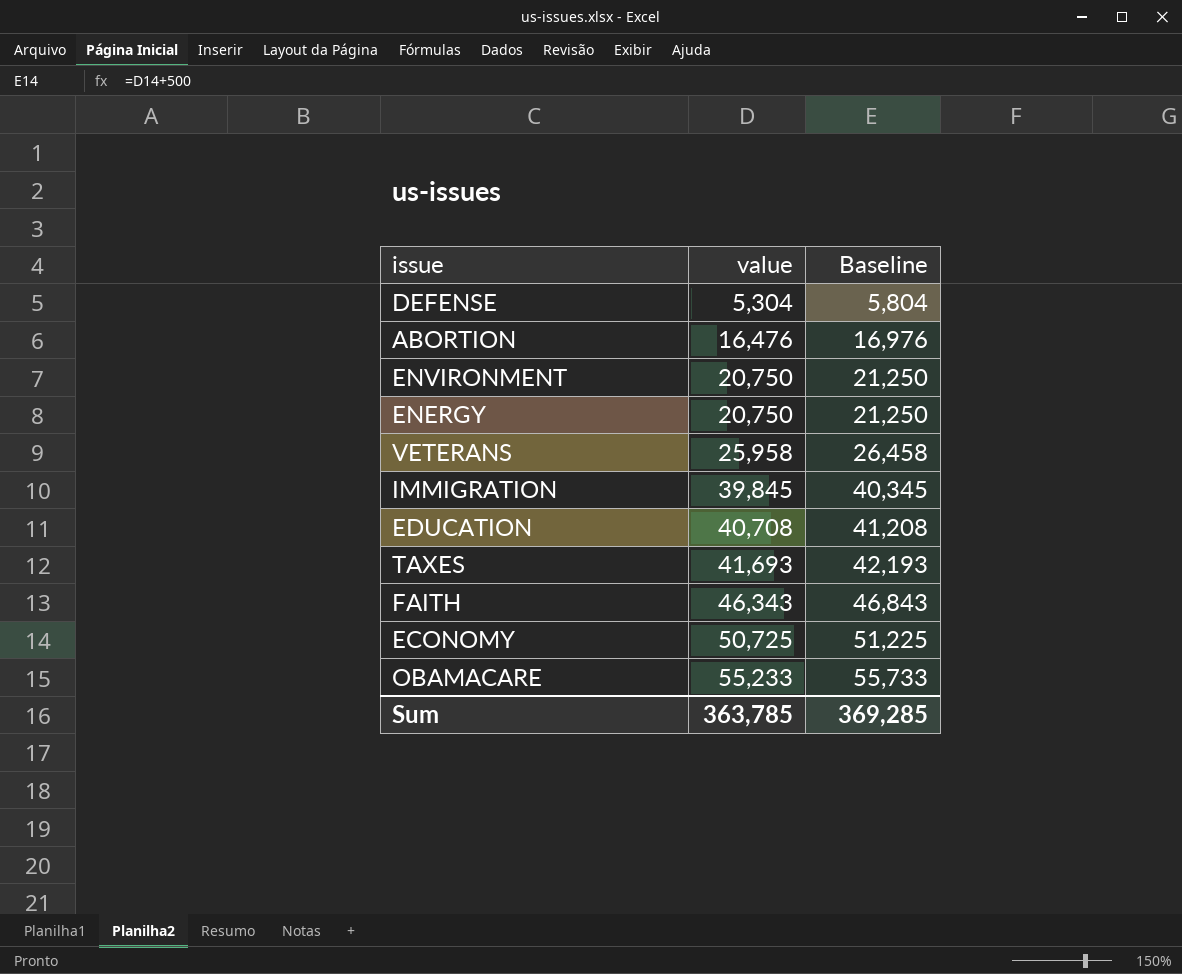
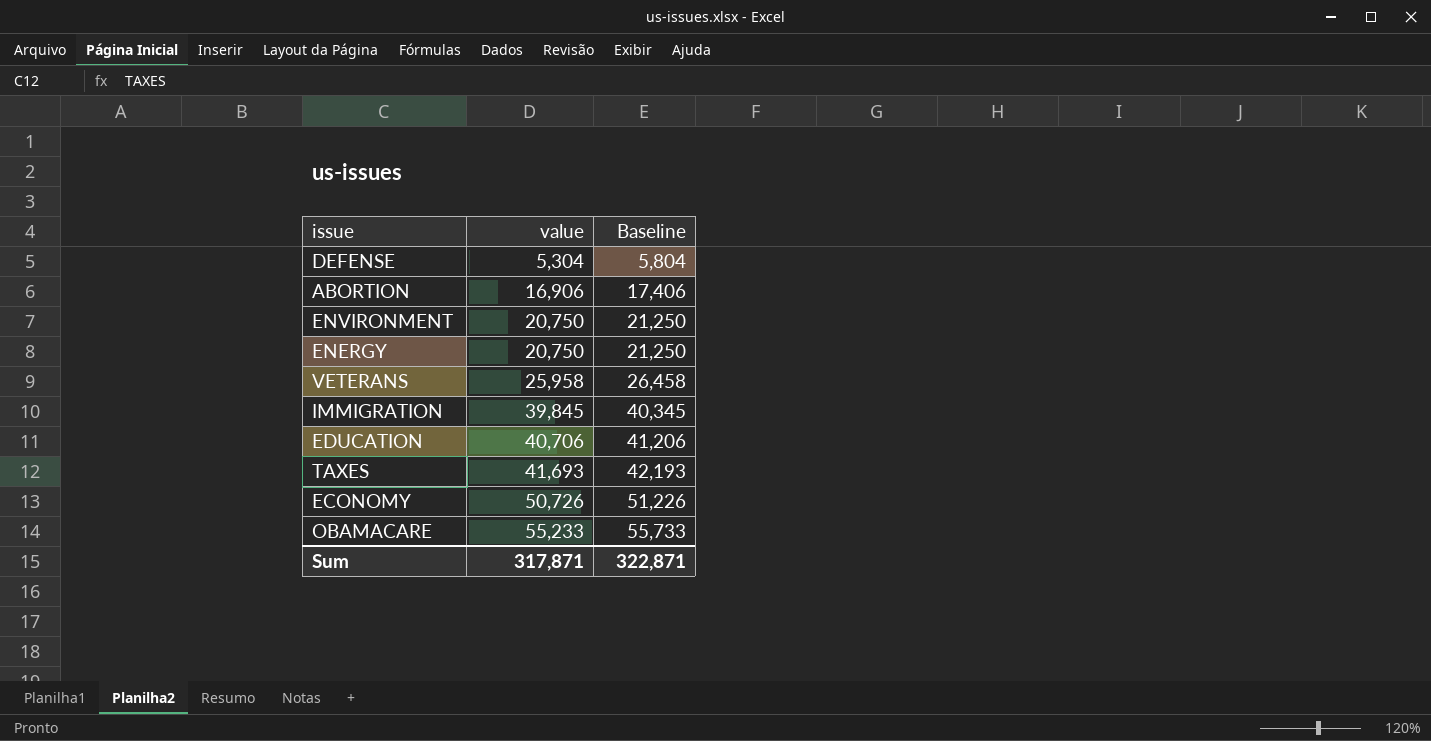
row FAITH: 46,343 | 46,843 -> none
ABORTION | value: 16,476 -> 16,906
ABORTION | Baseline: 16,976 -> 17,406
EDUCATION | value: 40,708 -> 40,706
EDUCATION | Baseline: 41,208 -> 41,206
ECONOMY | value: 50,725 -> 50,726
ECONOMY | Baseline: 51,225 -> 51,226
Sum | value: 363,785 -> 317,871
Sum | Baseline: 369,285 -> 322,871

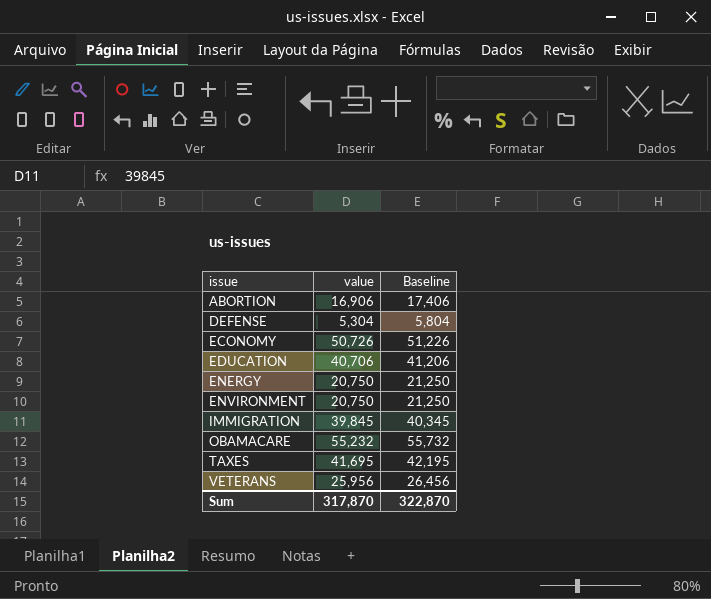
row order: value ascending -> issue ascending
OBAMACARE | value: 55,233 -> 55,232
OBAMACARE | Baseline: 55,733 -> 55,732
TAXES | value: 41,693 -> 41,695
TAXES | Baseline: 42,193 -> 42,195
VETERANS | value: 25,958 -> 25,956
VETERANS | Baseline: 26,458 -> 26,456
Sum | value: 317,871 -> 317,870
Sum | Baseline: 322,871 -> 322,870

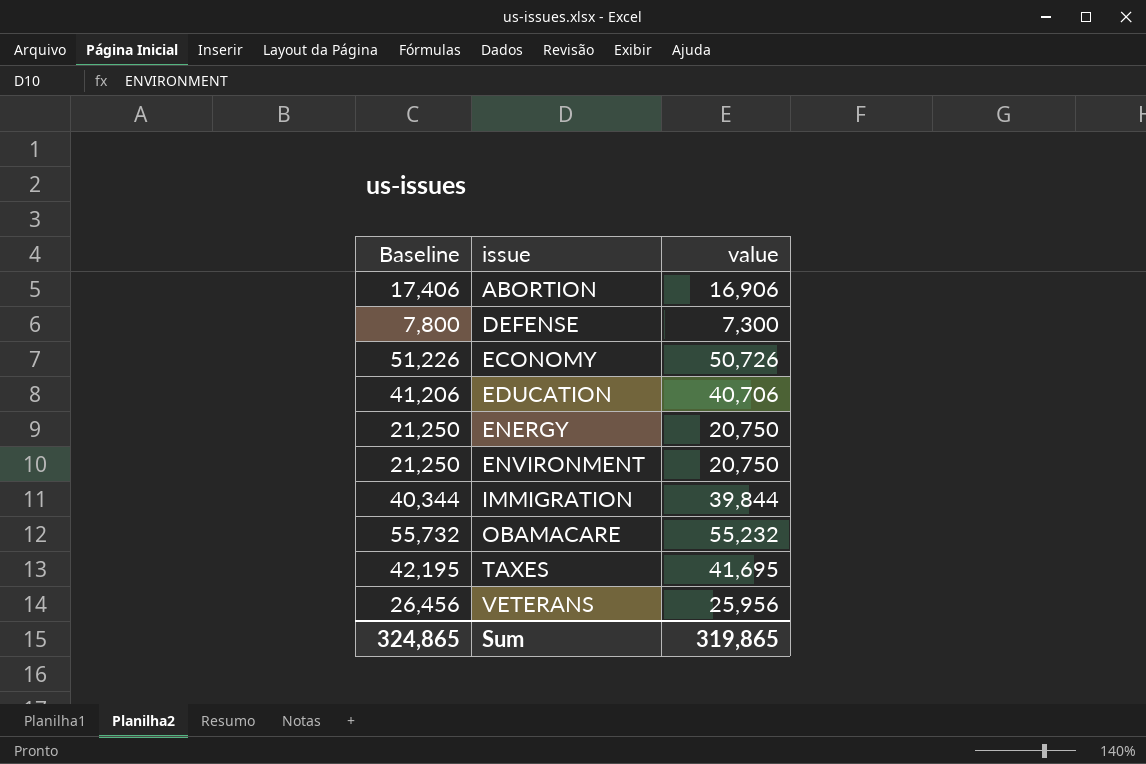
column Baseline | position: 3 -> 1
DEFENSE | Baseline: 5,804 -> 7,800
DEFENSE | value: 5,304 -> 7,300
IMMIGRATION | Baseline: 40,345 -> 40,344
IMMIGRATION | value: 39,845 -> 39,844
Sum | Baseline: 322,870 -> 324,865
Sum | value: 317,870 -> 319,865

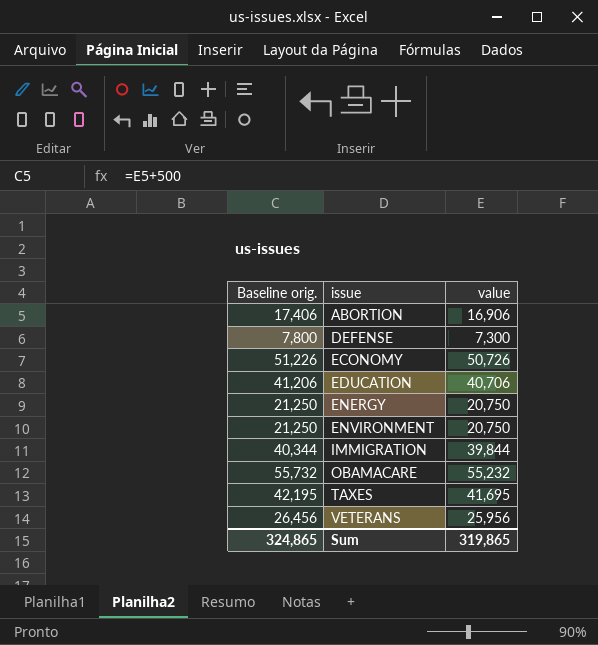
column name: Baseline -> Baseline orig.

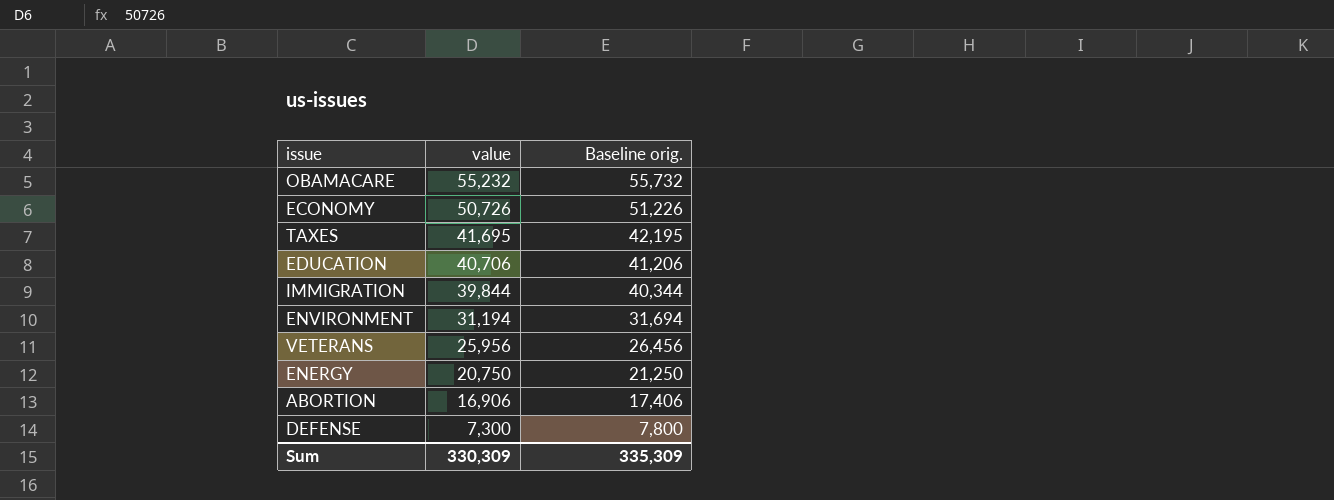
row order: issue ascending -> value descending
column Baseline orig. | position: 1 -> 3
ENVIRONMENT | value: 20,750 -> 31,194
ENVIRONMENT | Baseline orig.: 21,250 -> 31,694
Sum | value: 319,865 -> 330,309
Sum | Baseline orig.: 324,865 -> 335,309

